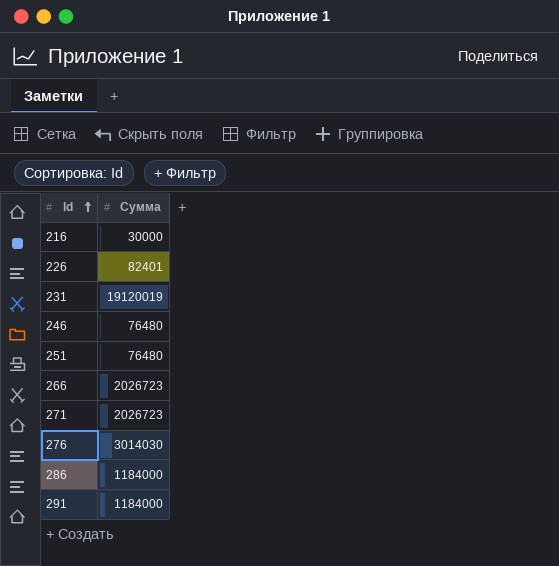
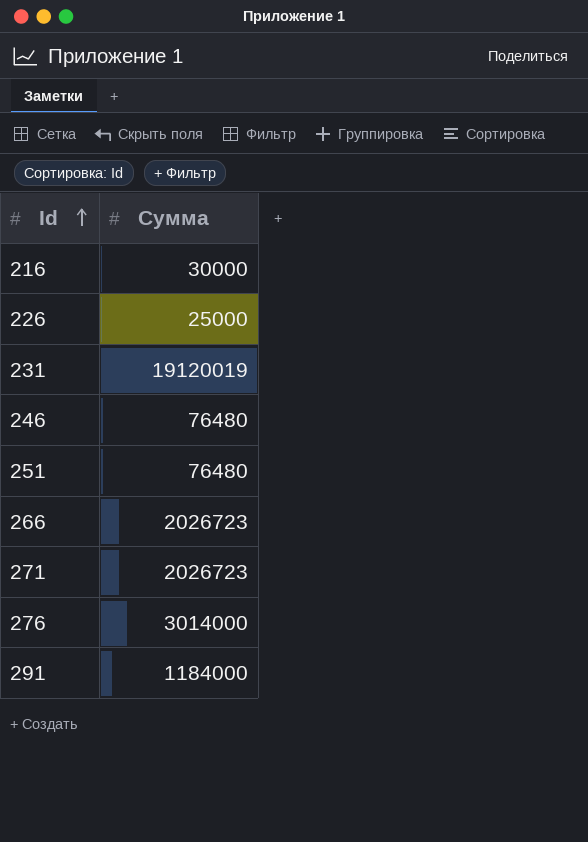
row 286: 1184000 -> none
226 | Сумма: 82401 -> 25000
276 | Сумма: 3014030 -> 3014000

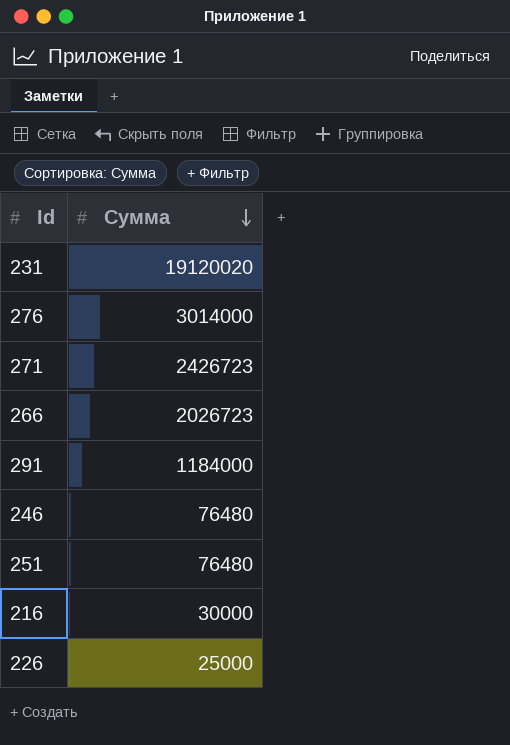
row order: Id ascending -> Сумма descending
231 | Сумма: 19120019 -> 19120020
271 | Сумма: 2026723 -> 2426723

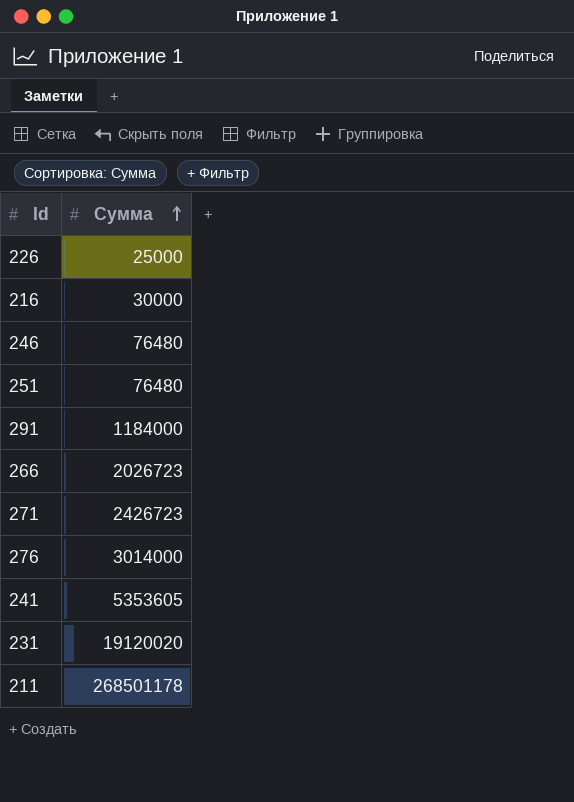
row order: Сумма descending -> Сумма ascending
row 241: none -> 5353605
row 211: none -> 268501178

